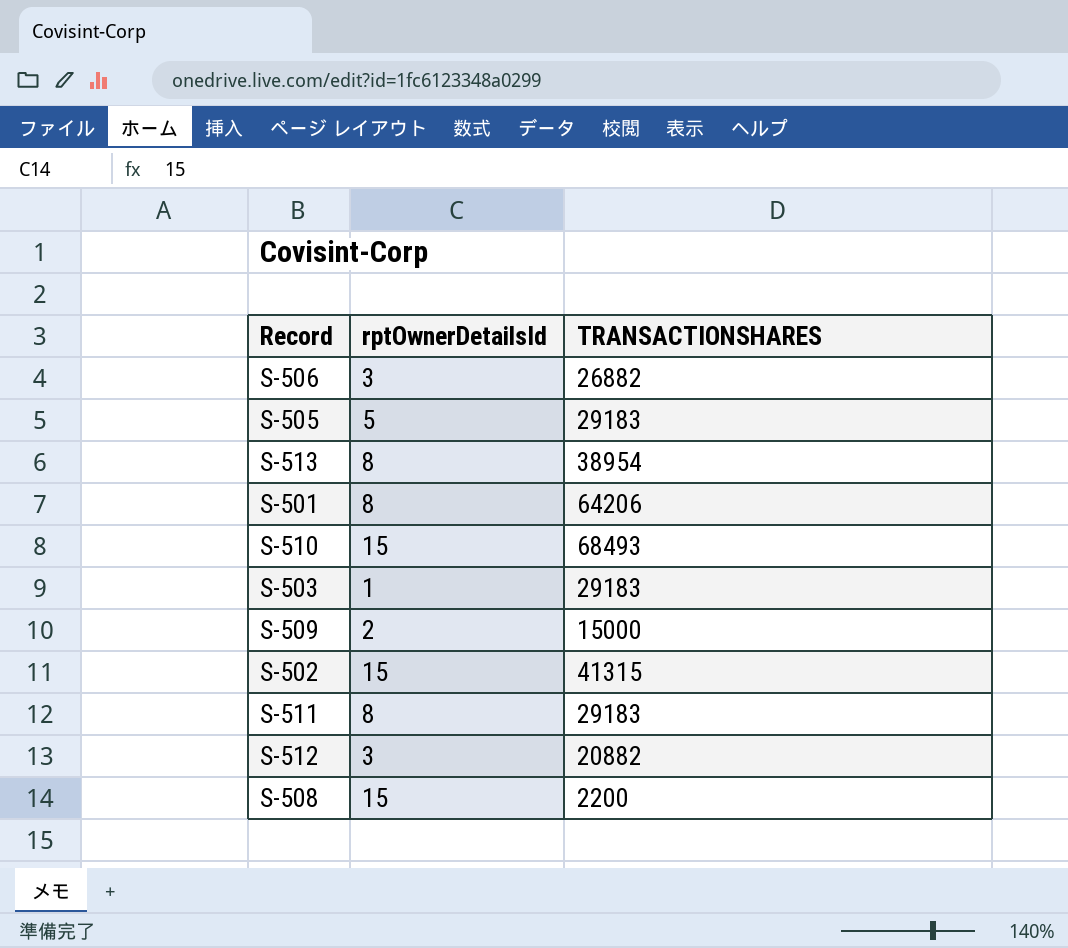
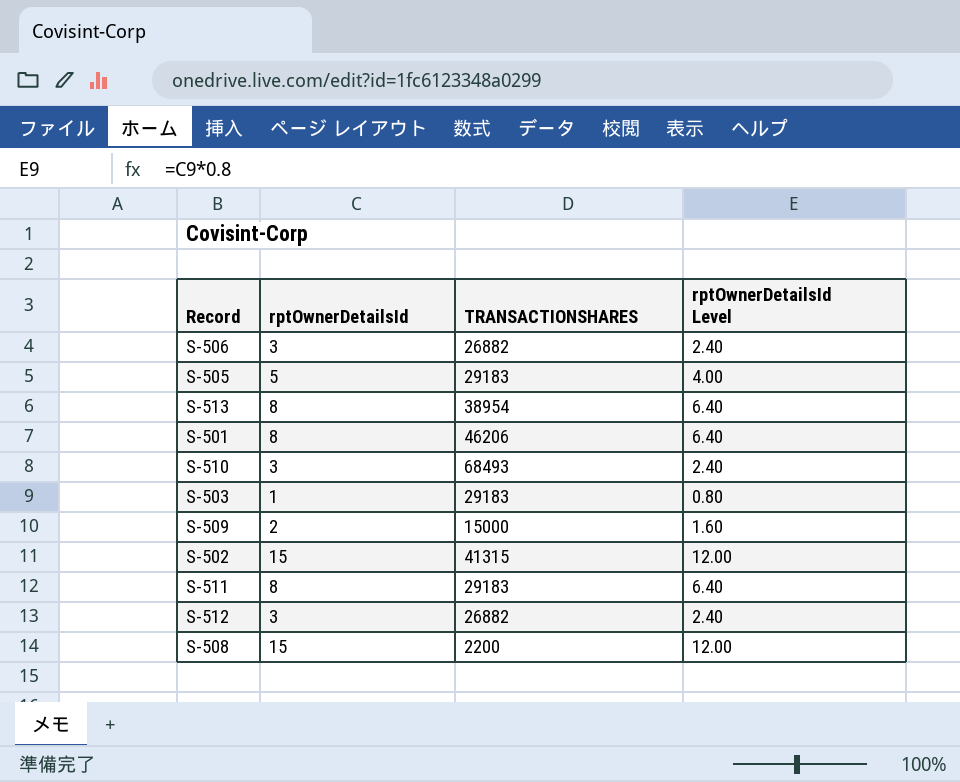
column rptOwnerDetailsId Level | formula: none -> [rptOwnerDetailsId] * 0.8
S-501 | TRANSACTIONSHARES: 64206 -> 46206
S-510 | rptOwnerDetailsId: 15 -> 3
S-512 | TRANSACTIONSHARES: 20882 -> 26882

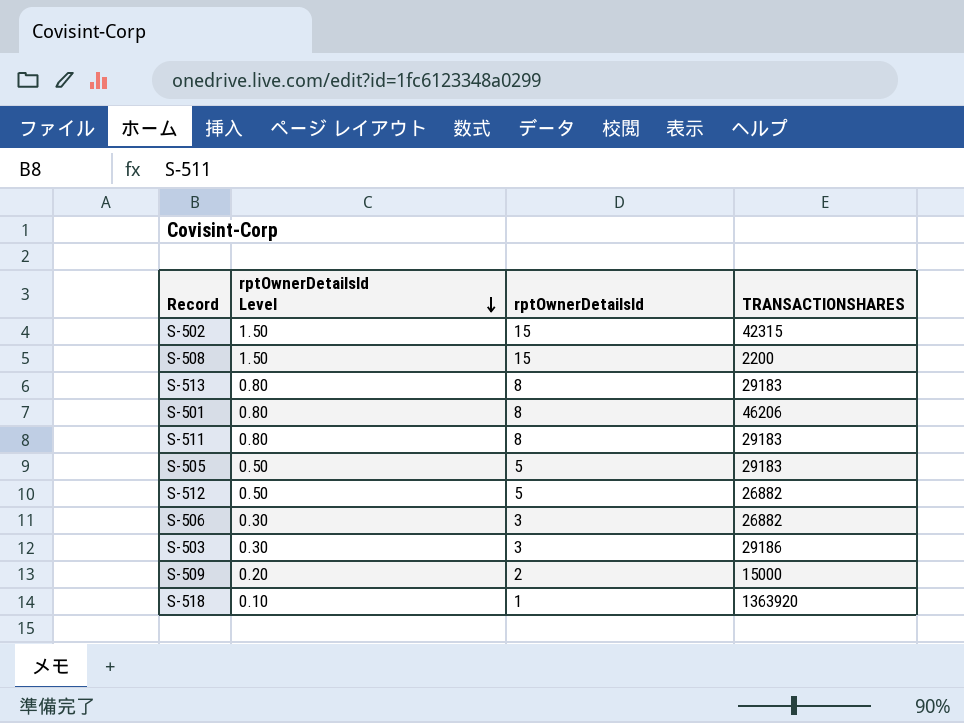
row order: none -> rptOwnerDetailsId Level descending
column rptOwnerDetailsId Level | formula: [rptOwnerDetailsId] * 0.8 -> [rptOwnerDetailsId] * 0.1
column rptOwnerDetailsId Level | position: 4 -> 2
row S-510: 3 | 68493 | 2.40 -> none
S-502 | TRANSACTIONSHARES: 41315 -> 42315
S-513 | TRANSACTIONSHARES: 38954 -> 29183
S-512 | rptOwnerDetailsId: 3 -> 5
S-503 | rptOwnerDetailsId: 1 -> 3
S-503 | TRANSACTIONSHARES: 29183 -> 29186
row S-518: none -> 0.10 | 1 | 1363920

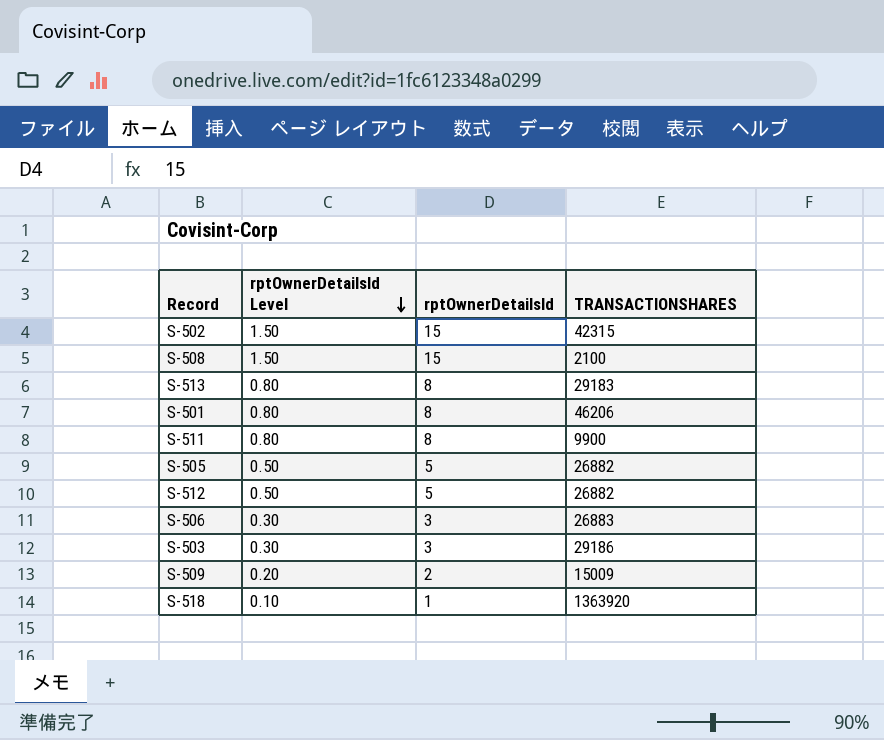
S-508 | TRANSACTIONSHARES: 2200 -> 2100
S-511 | TRANSACTIONSHARES: 29183 -> 9900
S-505 | TRANSACTIONSHARES: 29183 -> 26882
S-506 | TRANSACTIONSHARES: 26882 -> 26883
S-509 | TRANSACTIONSHARES: 15000 -> 15009

